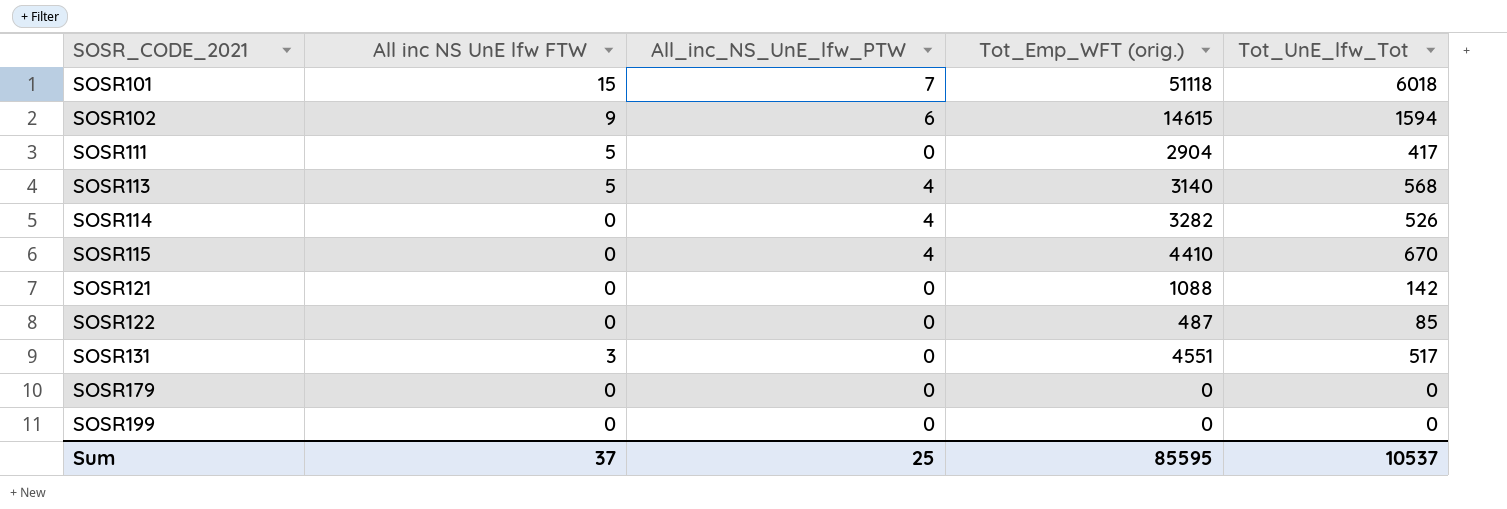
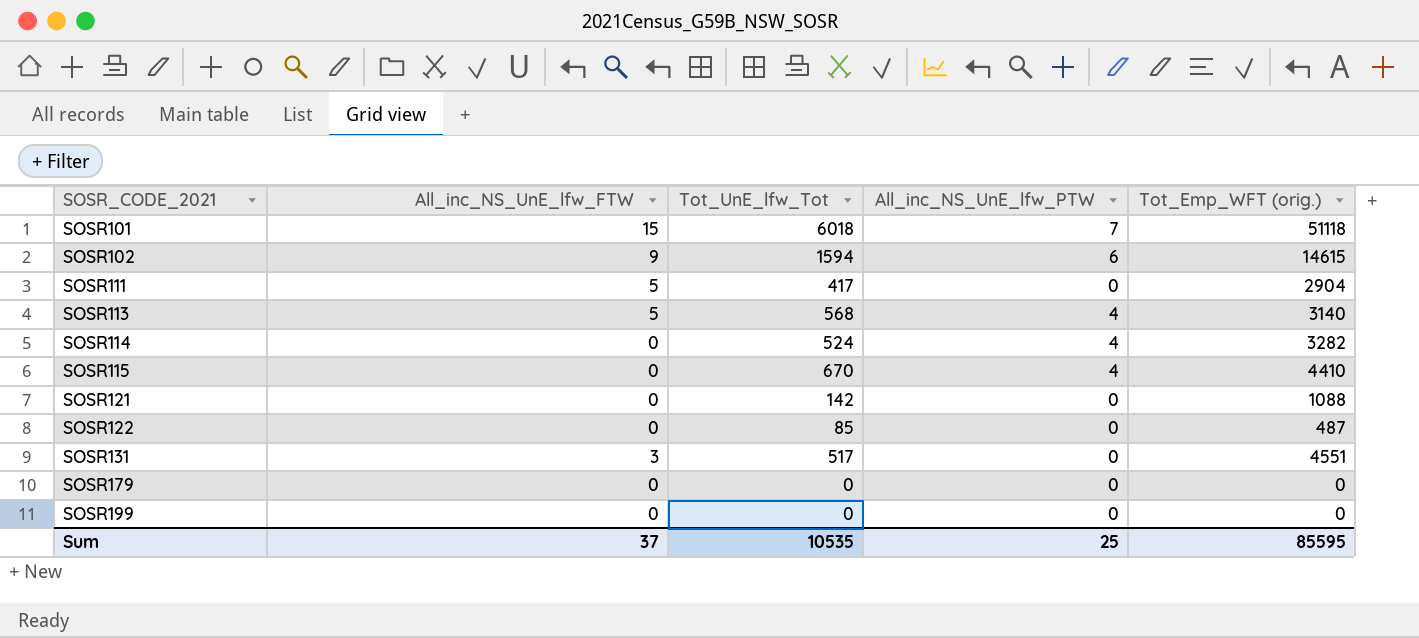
column name: All inc NS UnE lfw FTW -> All_inc_NS_UnE_lfw_FTW
column Tot_UnE_lfw_Tot | position: 5 -> 3
SOSR114 | Tot_UnE_lfw_Tot: 526 -> 524
Sum | Tot_UnE_lfw_Tot: 10537 -> 10535

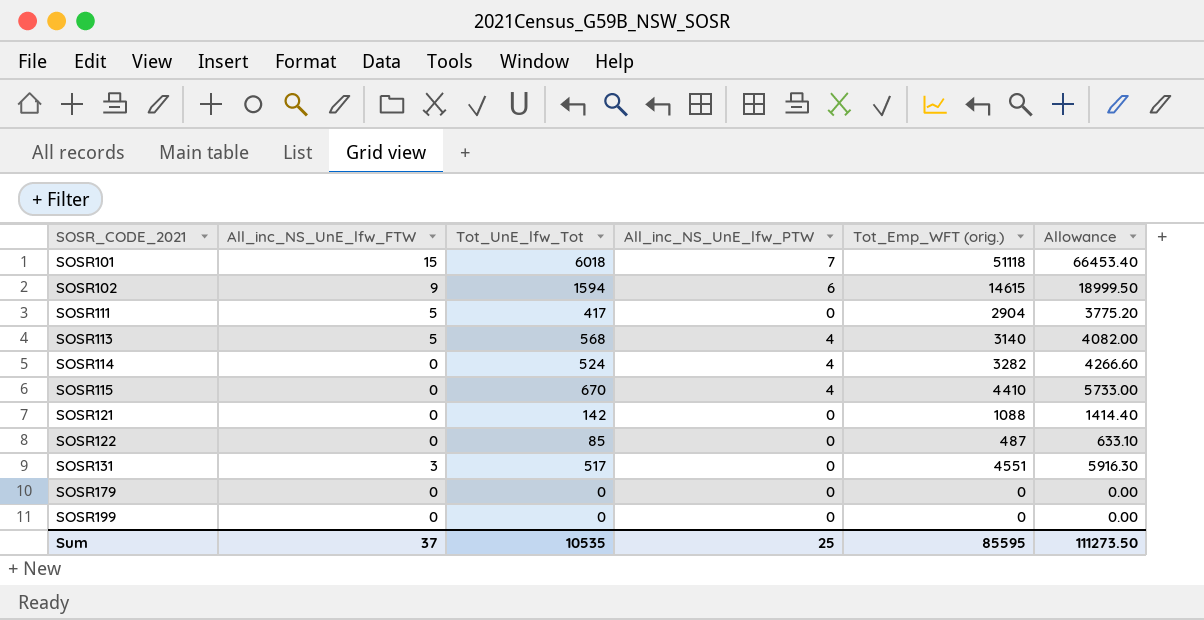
column Allowance | formula: none -> [Tot_Emp_WFT (orig.)] * 1.3

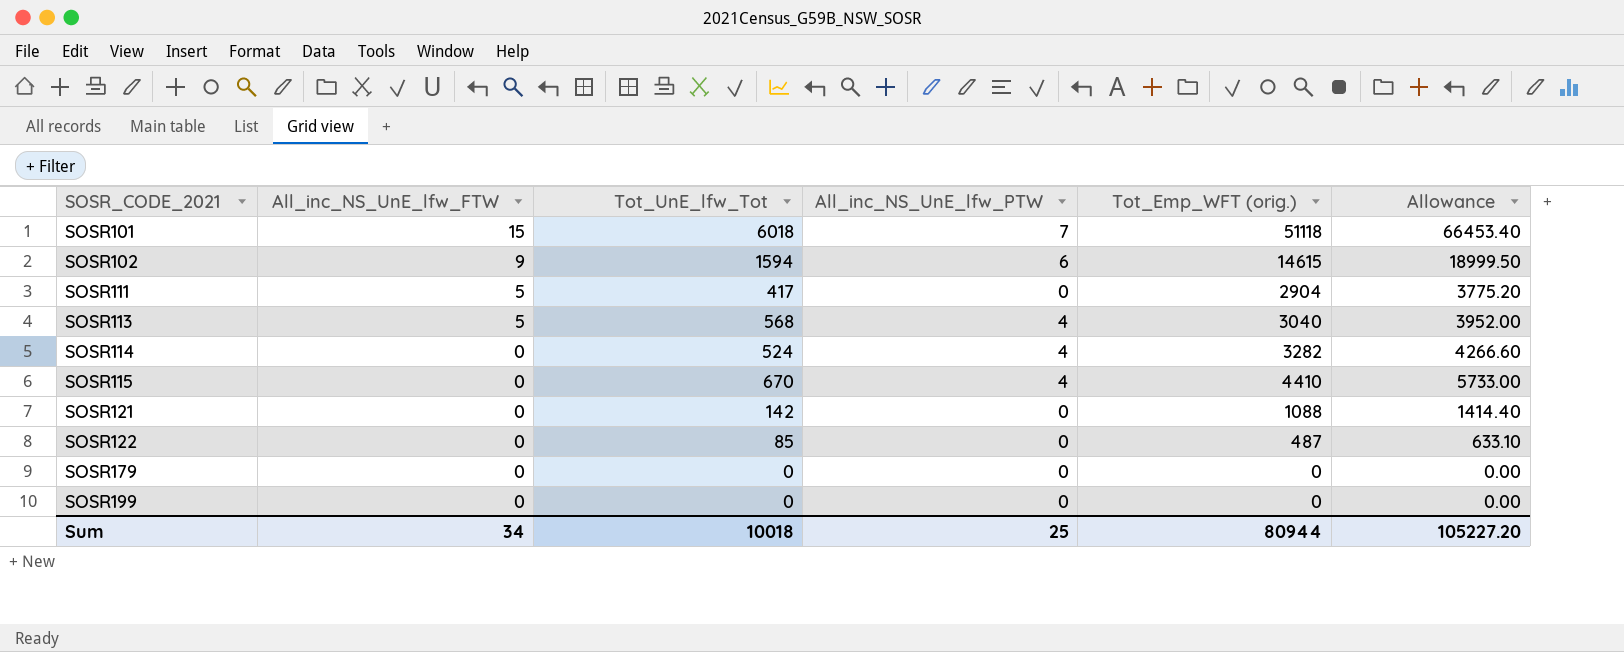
row SOSR131: 3 | 517 | 0 | 4551 | 5916.30 -> none
SOSR113 | Tot_Emp_WFT (orig.): 3140 -> 3040
SOSR113 | Allowance: 4082.00 -> 3952.00
Sum | All_inc_NS_UnE_lfw_FTW: 37 -> 34
Sum | Tot_UnE_lfw_Tot: 10535 -> 10018
Sum | Tot_Emp_WFT (orig.): 85595 -> 80944
Sum | Allowance: 111273.50 -> 105227.20

